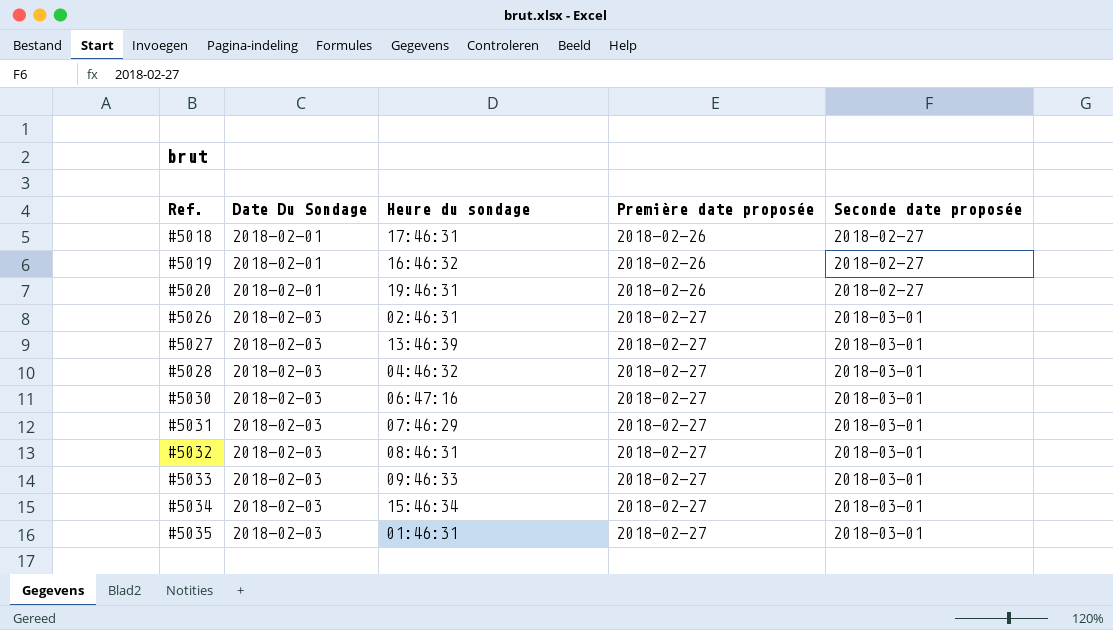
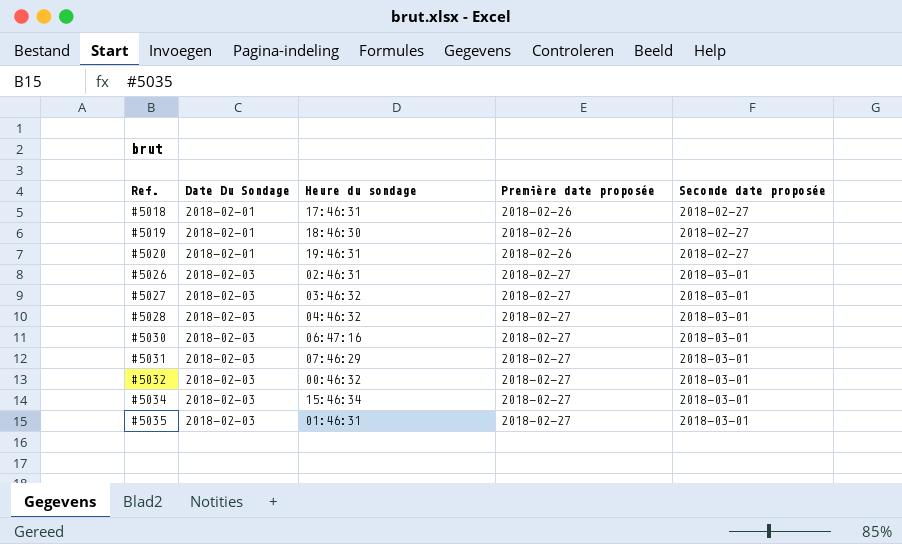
row #5033: 2018-02-03 | 09:46:33 | 2018-02-27 | 2018-03-01 -> none
#5019 | Heure du sondage: 16:46:32 -> 18:46:30
#5027 | Heure du sondage: 13:46:39 -> 03:46:32
#5032 | Heure du sondage: 08:46:31 -> 00:46:32

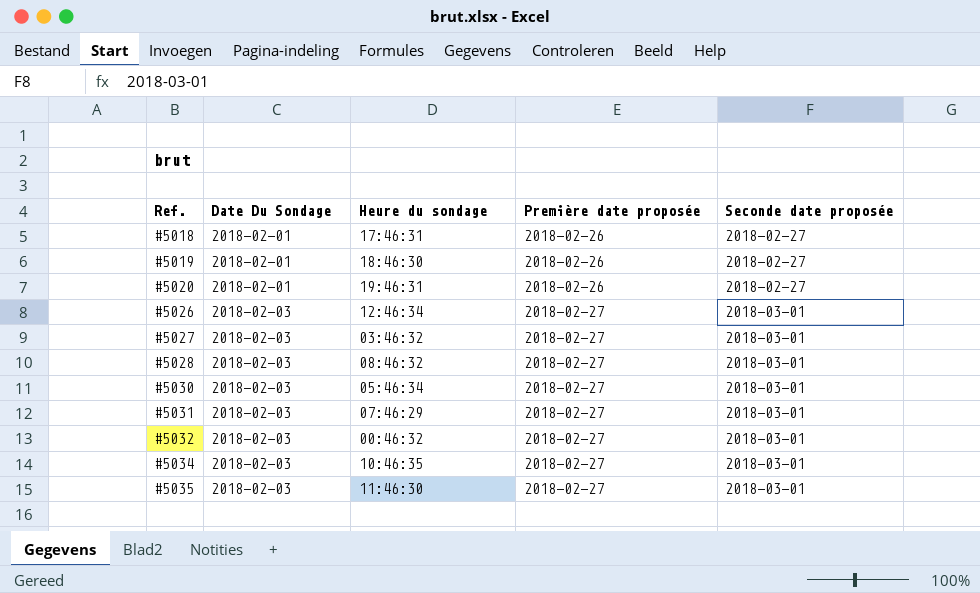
#5026 | Heure du sondage: 02:46:31 -> 12:46:34
#5028 | Heure du sondage: 04:46:32 -> 08:46:32
#5030 | Heure du sondage: 06:47:16 -> 05:46:34
#5034 | Heure du sondage: 15:46:34 -> 10:46:35
#5035 | Heure du sondage: 01:46:31 -> 11:46:30

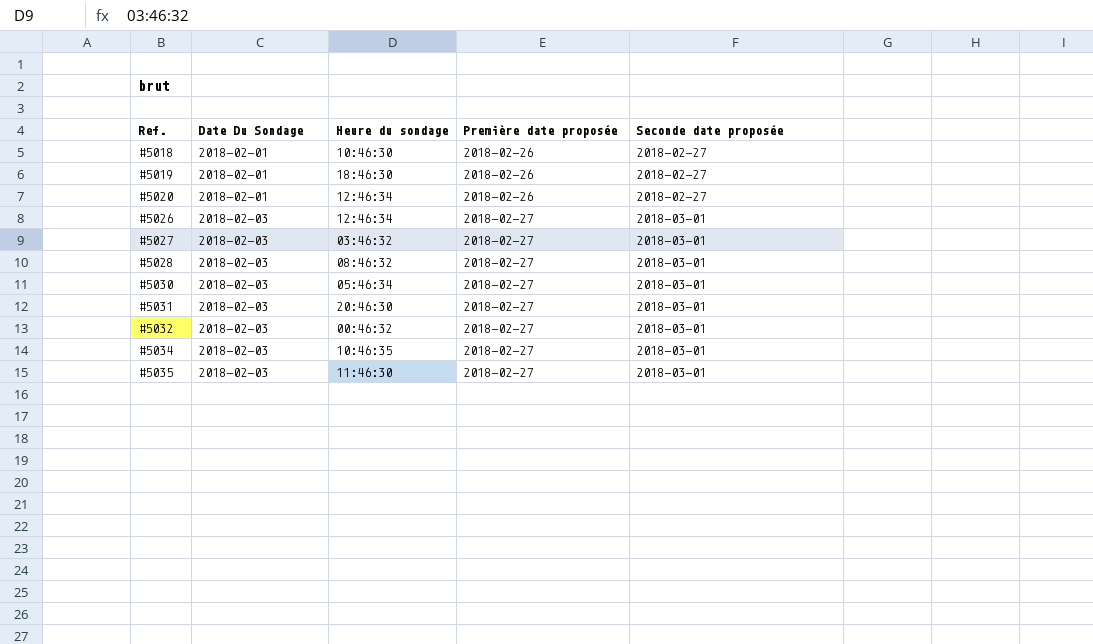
#5018 | Heure du sondage: 17:46:31 -> 10:46:30
#5020 | Heure du sondage: 19:46:31 -> 12:46:34
#5031 | Heure du sondage: 07:46:29 -> 20:46:30

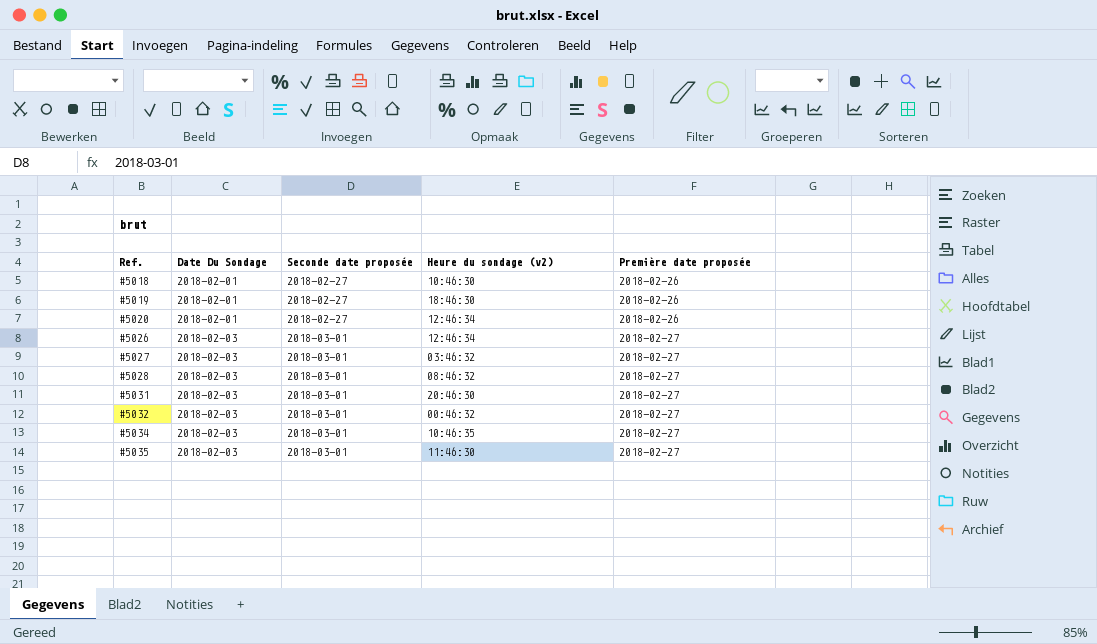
column Seconde date proposée | position: 5 -> 3
column name: Heure du sondage -> Heure du sondage (v2)
row #5030: 2018-02-03 | 05:46:34 | 2018-02-27 | 2018-03-01 -> none

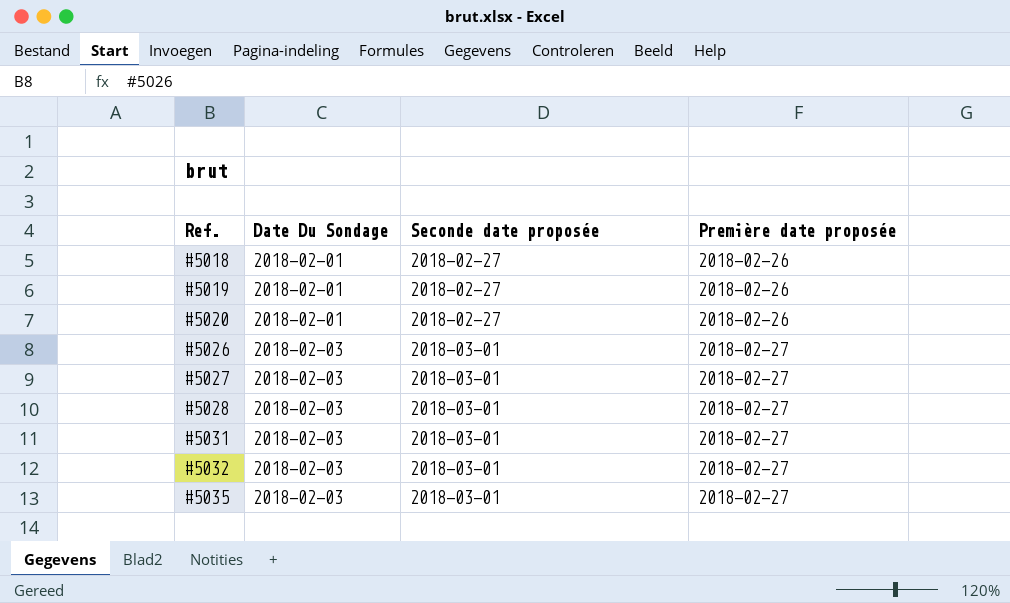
column Heure du sondage (v2) | position: 4 -> none
row #5034: 2018-02-03 | 2018-03-01 | 10:46:35 | 2018-02-27 -> none

